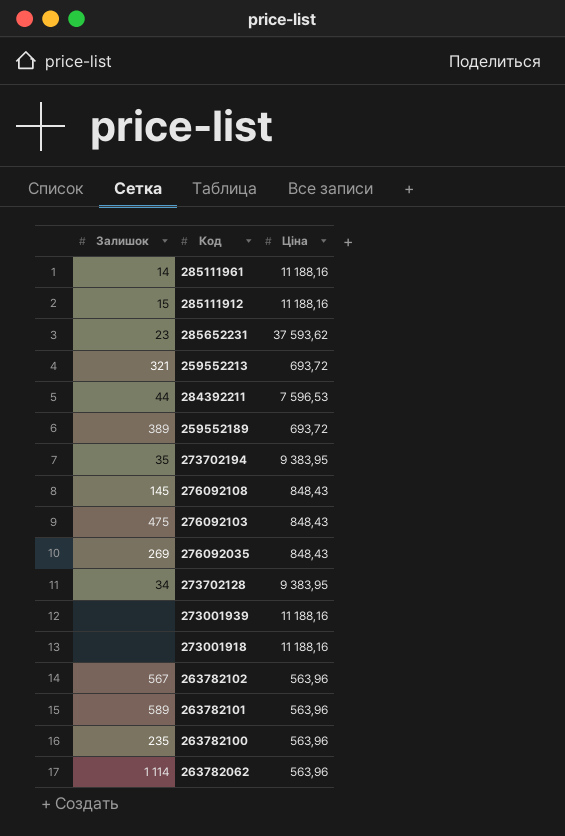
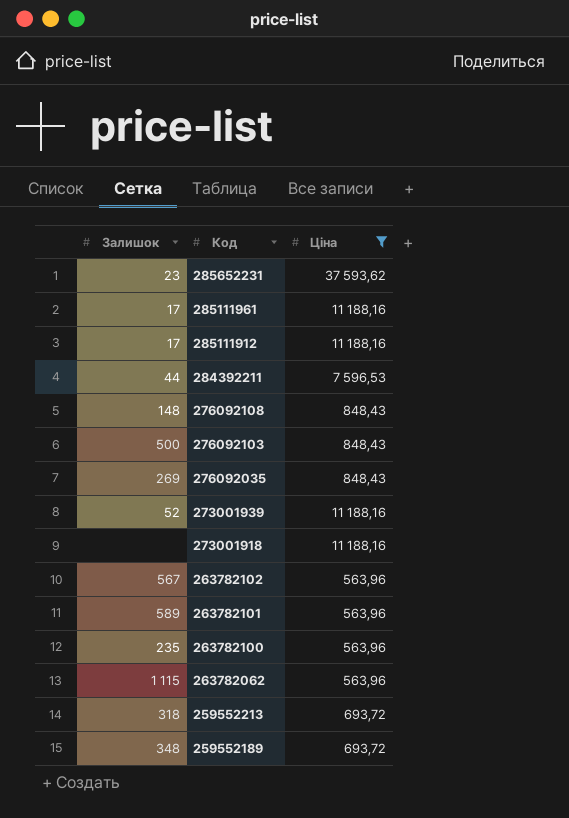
filter: none -> Ціна != 9 383,95
row order: none -> Код descending
285111961 | Залишок: 14 -> 17
285111912 | Залишок: 15 -> 17
276092108 | Залишок: 145 -> 148
276092103 | Залишок: 475 -> 500
273001939 | Залишок: none -> 52
263782062 | Залишок: 1 114 -> 1 115
259552213 | Залишок: 321 -> 318
259552189 | Залишок: 389 -> 348

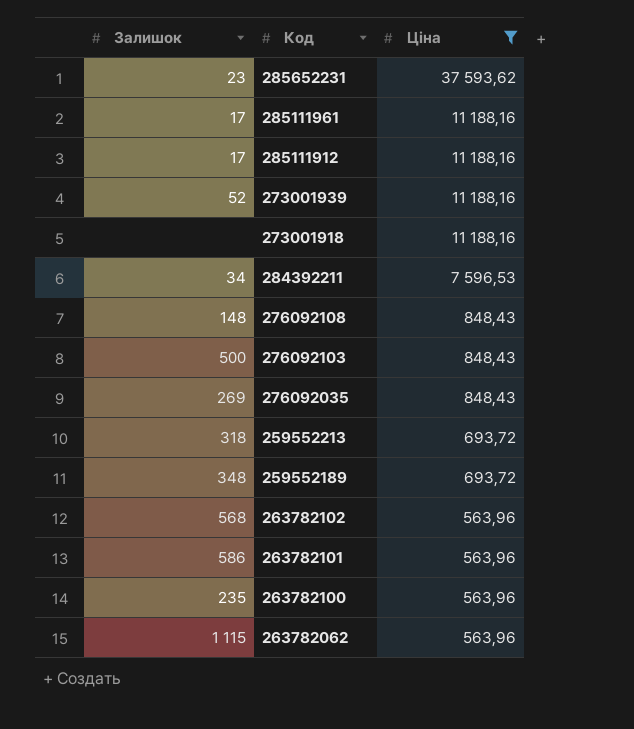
row order: Код descending -> Ціна descending
284392211 | Залишок: 44 -> 34
263782102 | Залишок: 567 -> 568
263782101 | Залишок: 589 -> 586

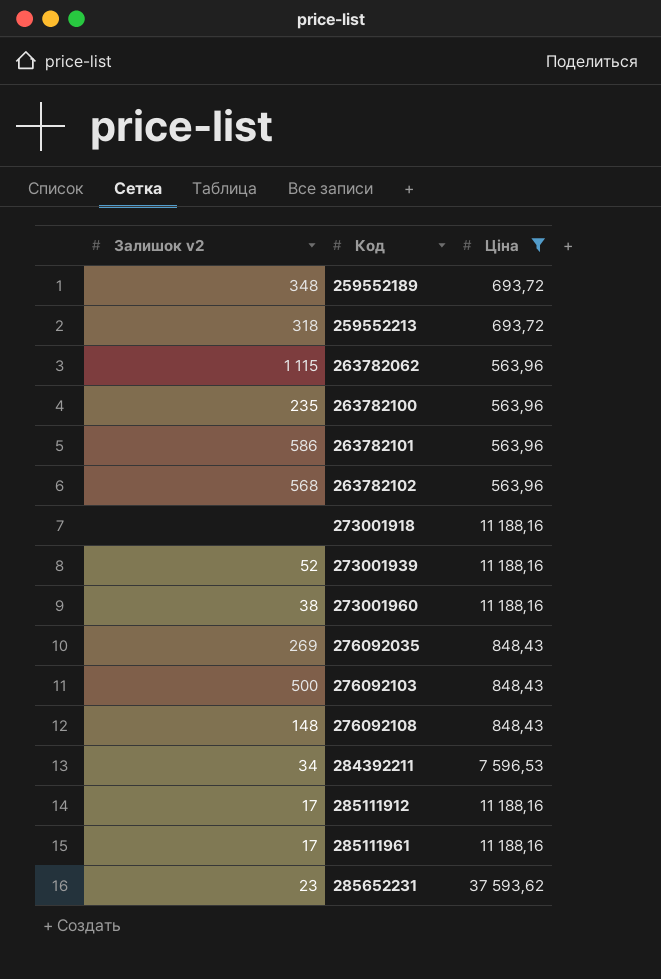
row order: Ціна descending -> Код ascending
column name: Залишок -> Залишок v2
row 273001960: none -> 38 | 11 188,16

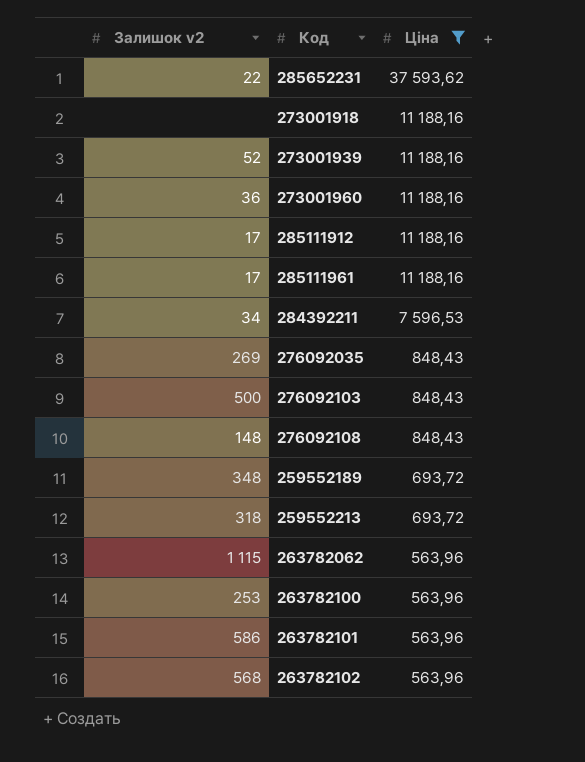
row order: Код ascending -> Ціна descending
285652231 | Залишок v2: 23 -> 22
273001960 | Залишок v2: 38 -> 36
263782100 | Залишок v2: 235 -> 253

